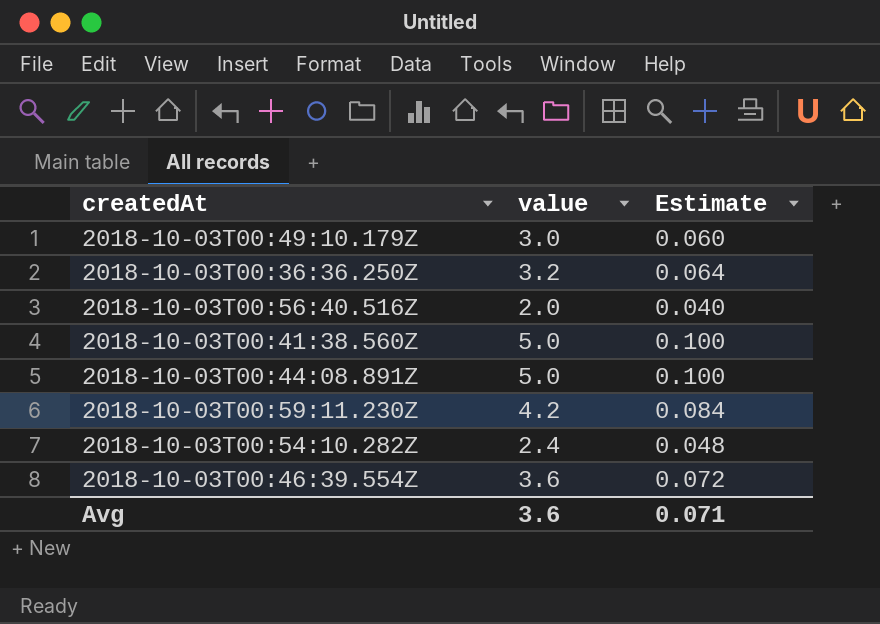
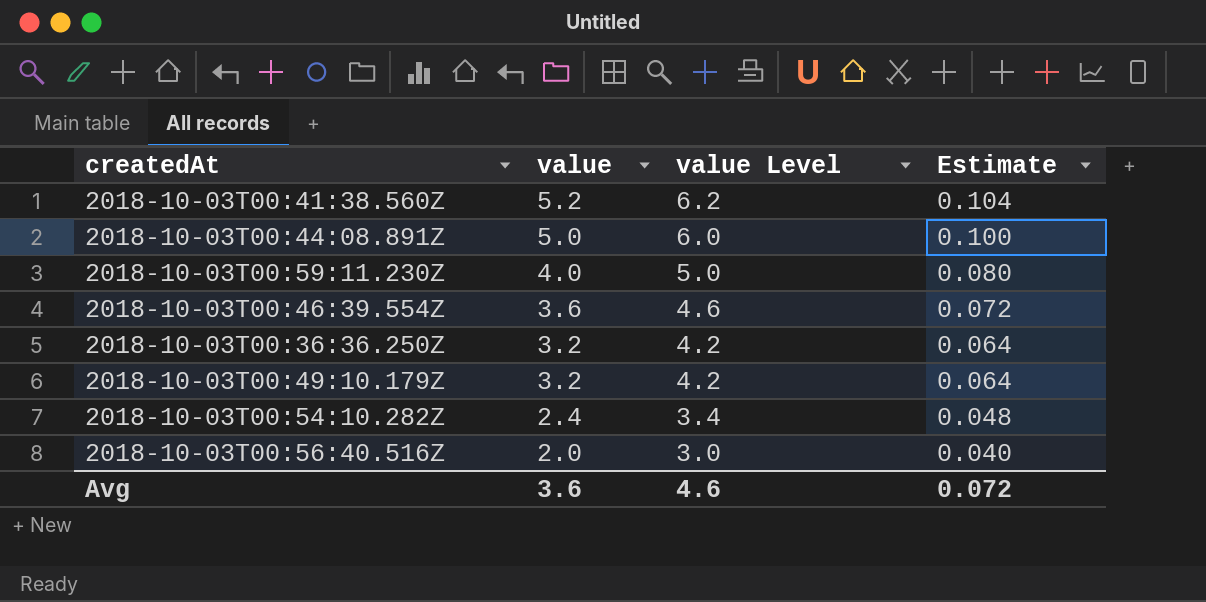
row order: none -> value descending
column value Level | formula: none -> [value] + 1
2018-10-03T00:41:38.560Z | value: 5.0 -> 5.2
2018-10-03T00:41:38.560Z | Estimate: 0.100 -> 0.104
2018-10-03T00:59:11.230Z | value: 4.2 -> 4.0
2018-10-03T00:59:11.230Z | Estimate: 0.084 -> 0.080
2018-10-03T00:49:10.179Z | value: 3.0 -> 3.2
2018-10-03T00:49:10.179Z | Estimate: 0.060 -> 0.064
Avg | Estimate: 0.071 -> 0.072

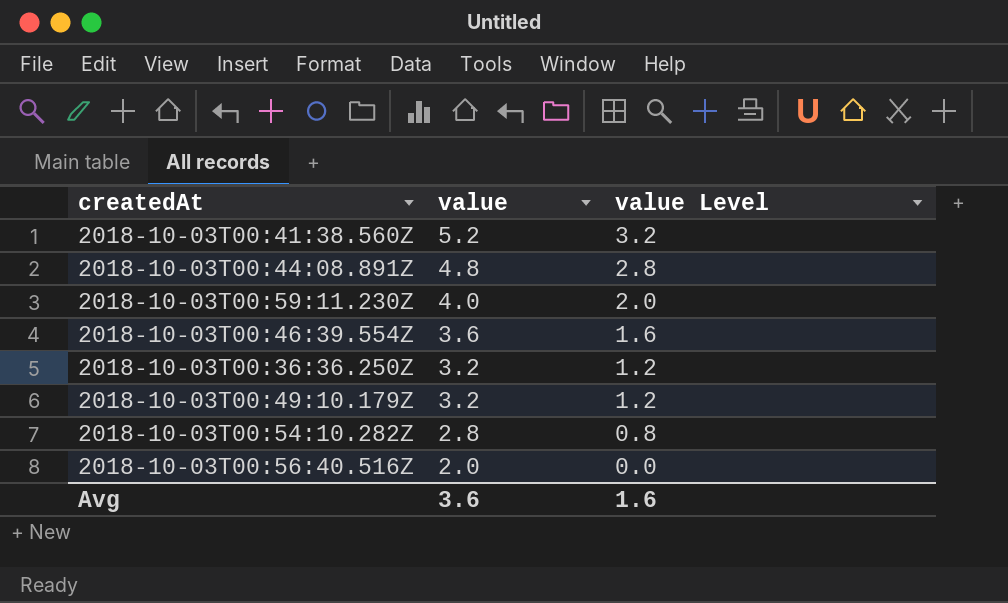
column Estimate | formula: [value] * 0.02 -> none
column value Level | formula: [value] + 1 -> [value] - 2
2018-10-03T00:44:08.891Z | value: 5.0 -> 4.8
2018-10-03T00:54:10.282Z | value: 2.4 -> 2.8
Avg | value Level: 4.6 -> 1.6

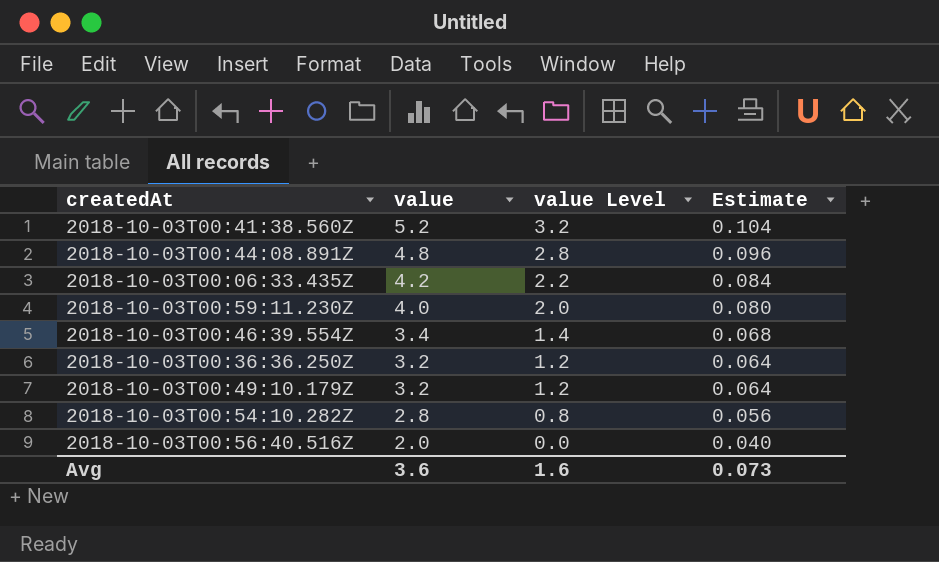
column Estimate | formula: none -> [value] * 0.02
row 2018-10-03T00:06:33.435Z: none -> 4.2 | 2.2 | 0.084
2018-10-03T00:46:39.554Z | value: 3.6 -> 3.4
2018-10-03T00:46:39.554Z | value Level: 1.6 -> 1.4

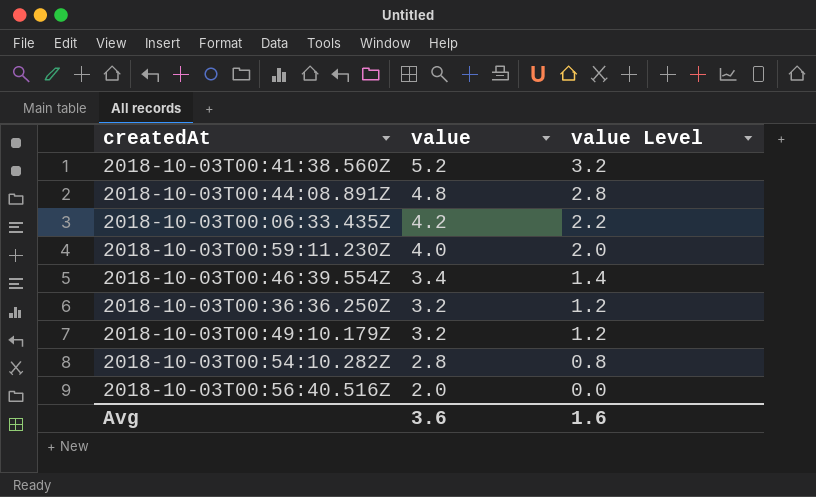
column Estimate | formula: [value] * 0.02 -> none

